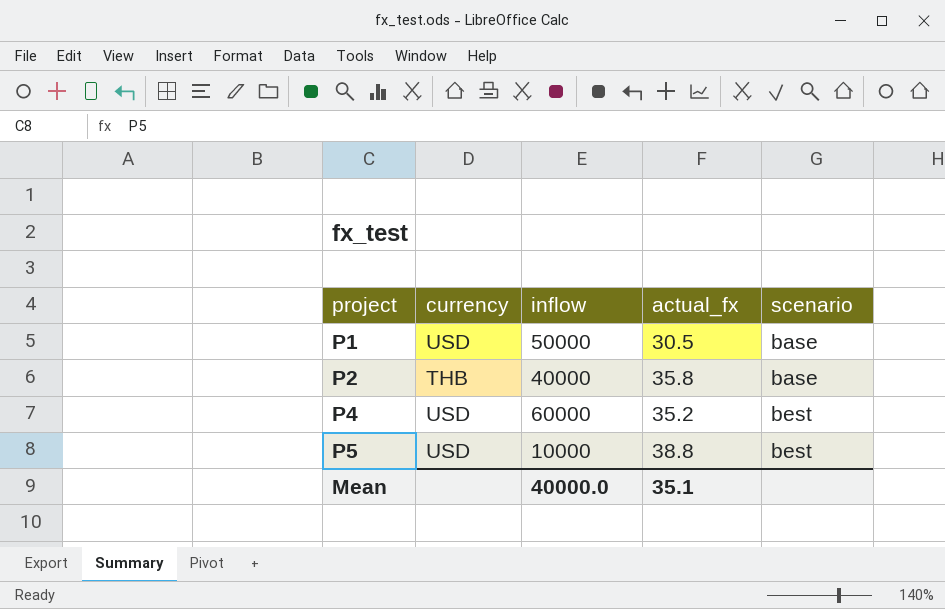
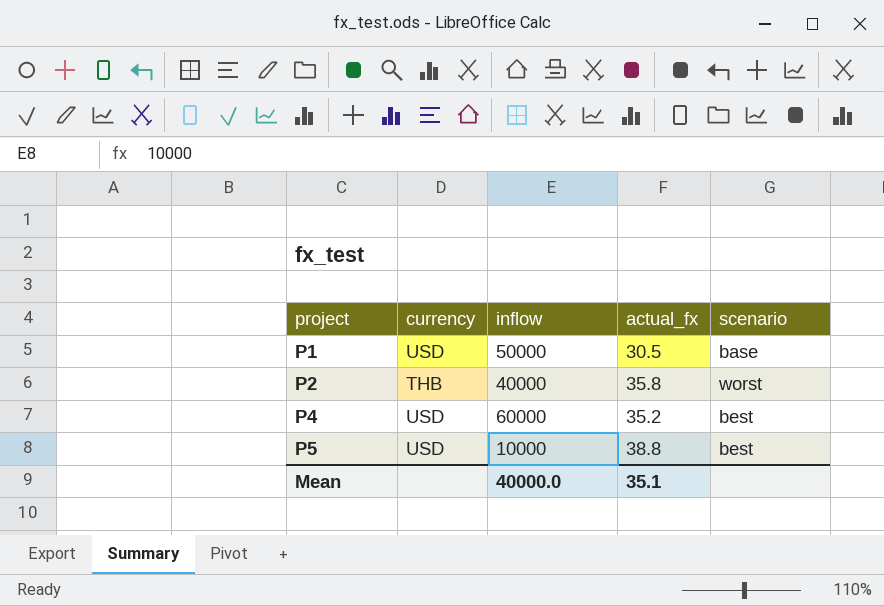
P2 | scenario: base -> worst

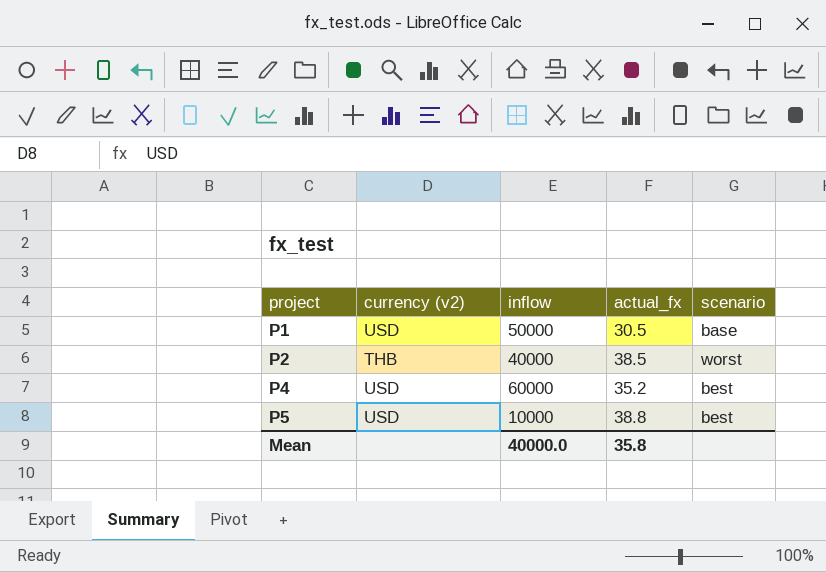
column name: currency -> currency (v2)
P2 | actual_fx: 35.8 -> 38.5
Mean | actual_fx: 35.1 -> 35.8

